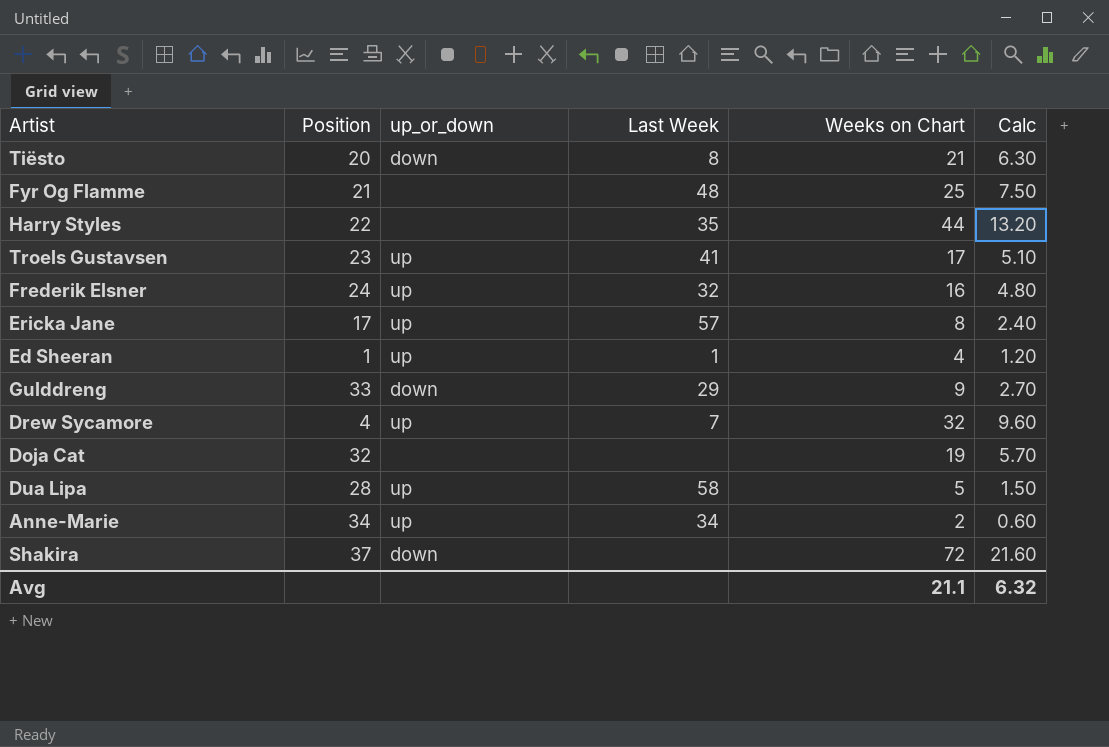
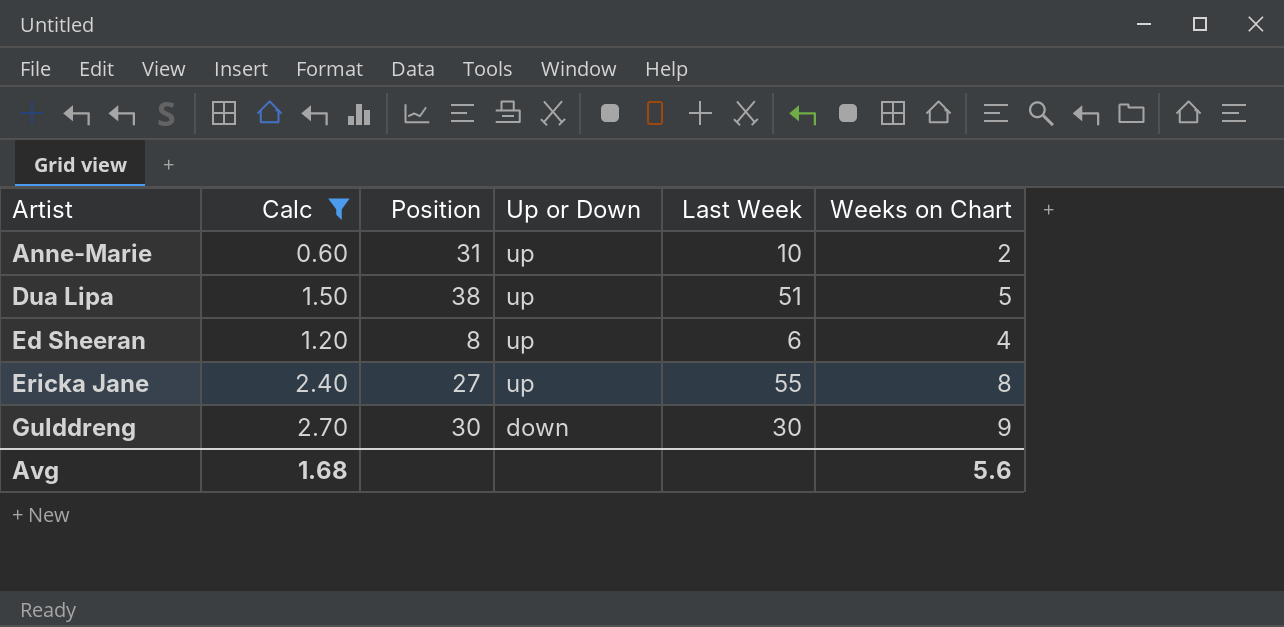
filter: none -> Calc <= 2.70
row order: none -> Artist ascending
column Calc | position: 6 -> 2
column name: up_or_down -> Up or Down
Anne-Marie | Position: 34 -> 31
Anne-Marie | Last Week: 34 -> 10
Dua Lipa | Position: 28 -> 38
Dua Lipa | Last Week: 58 -> 51
Ed Sheeran | Position: 1 -> 8
Ed Sheeran | Last Week: 1 -> 6
Ericka Jane | Position: 17 -> 27
Ericka Jane | Last Week: 57 -> 55
Gulddreng | Position: 33 -> 30
Gulddreng | Last Week: 29 -> 30
Avg | Calc: 6.32 -> 1.68
Avg | Weeks on Chart: 21.1 -> 5.6

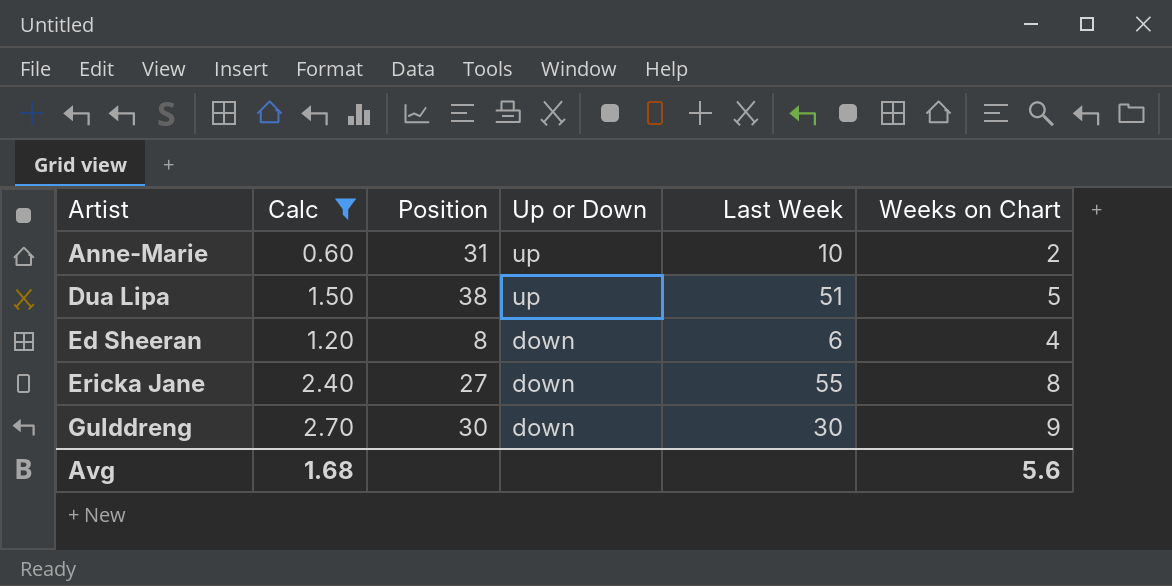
Ed Sheeran | Up or Down: up -> down
Ericka Jane | Up or Down: up -> down

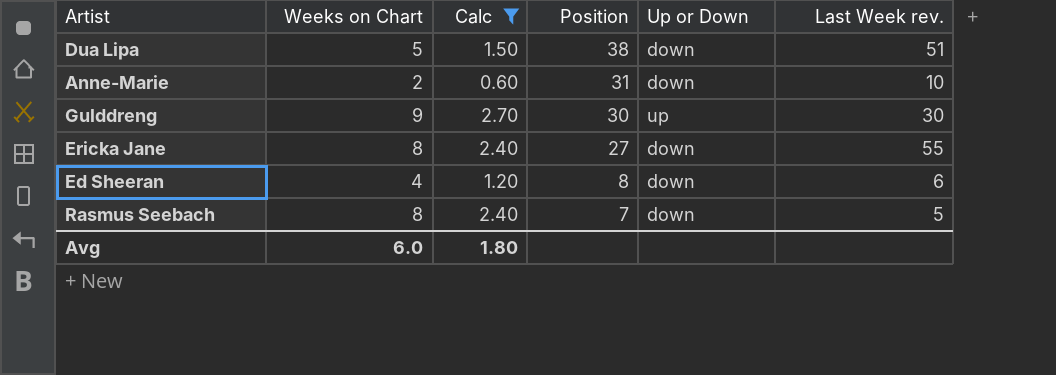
row order: Artist ascending -> Position descending
column Weeks on Chart | position: 6 -> 2
column name: Last Week -> Last Week rev.
Dua Lipa | Up or Down: up -> down
Anne-Marie | Up or Down: up -> down
Gulddreng | Up or Down: down -> up
row Rasmus Seebach: none -> 8 | 2.40 | 7 | down | 5
Avg | Weeks on Chart: 5.6 -> 6.0
Avg | Calc: 1.68 -> 1.80

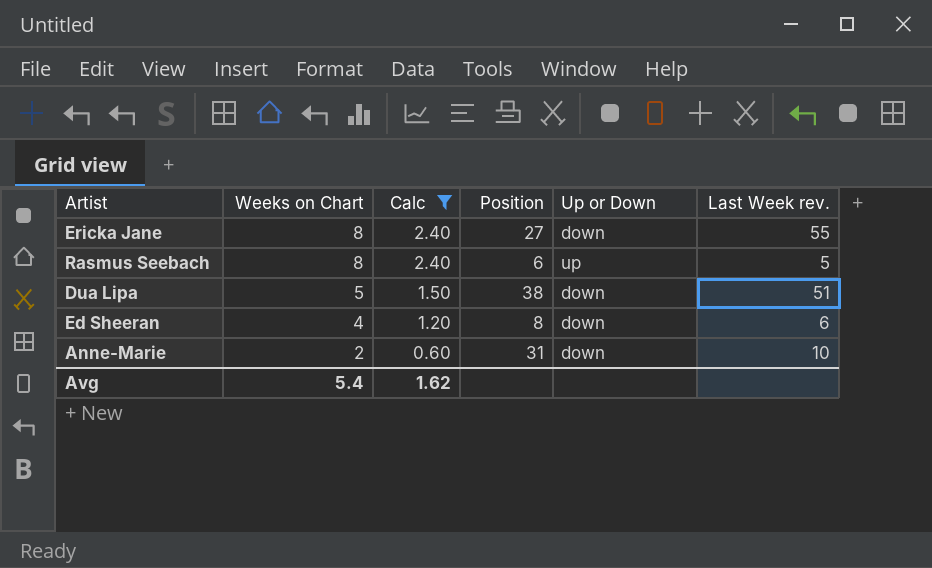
row order: Position descending -> Weeks on Chart descending
row Gulddreng: 9 | 2.70 | 30 | up | 30 -> none
Rasmus Seebach | Position: 7 -> 6
Rasmus Seebach | Up or Down: down -> up
Avg | Weeks on Chart: 6.0 -> 5.4
Avg | Calc: 1.80 -> 1.62

